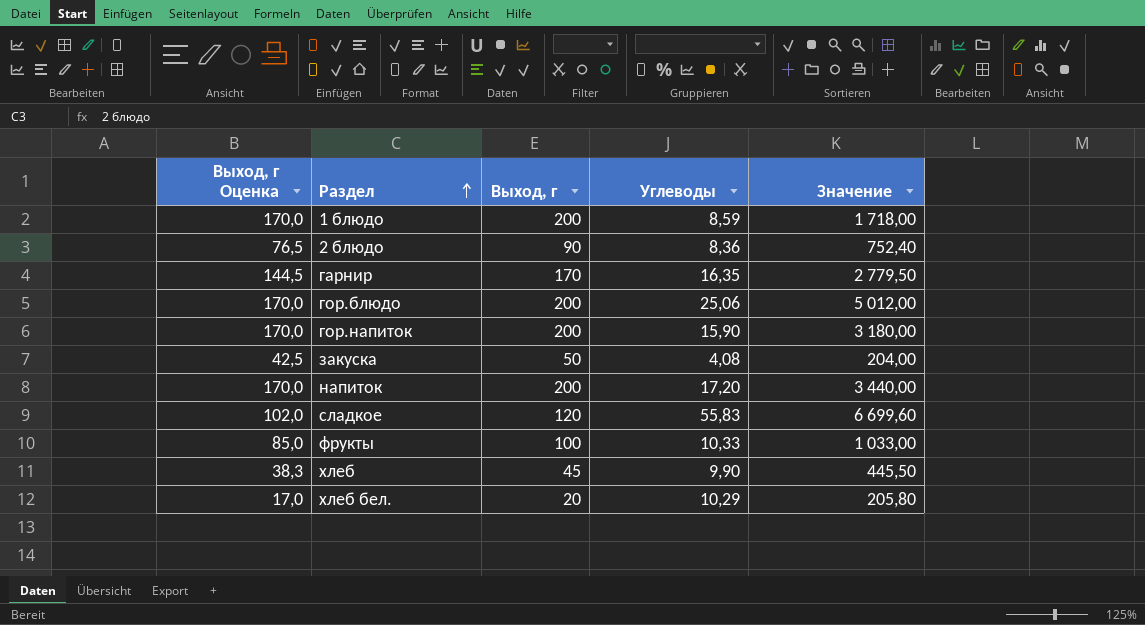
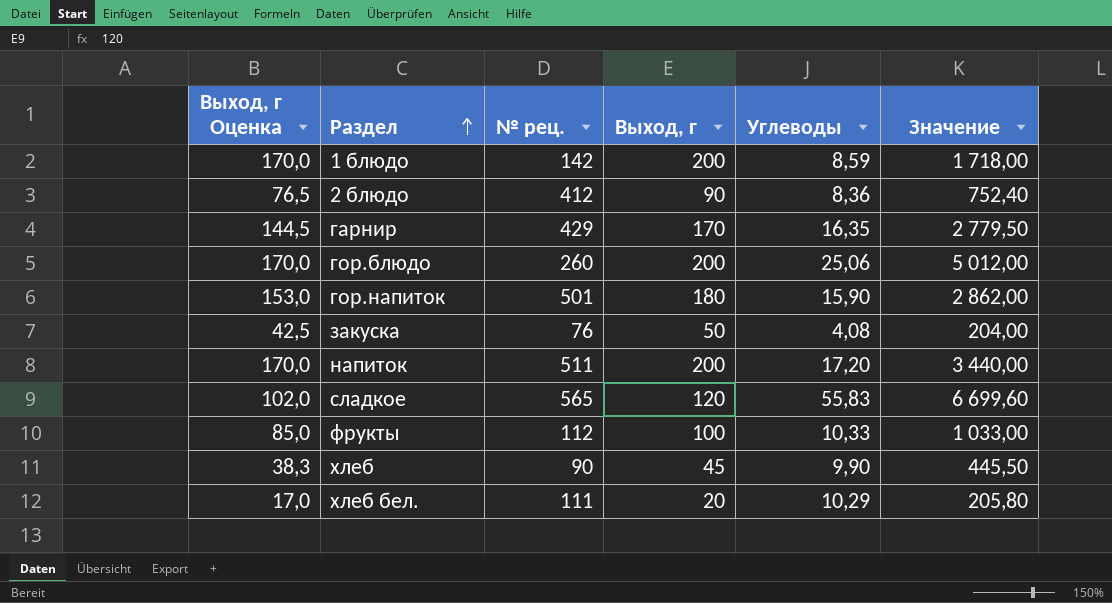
column № рец. | position: none -> 3
гор.напиток | Выход, г Оценка: 170,0 -> 153,0
гор.напиток | Выход, г: 200 -> 180
гор.напиток | Значение: 3 180,00 -> 2 862,00

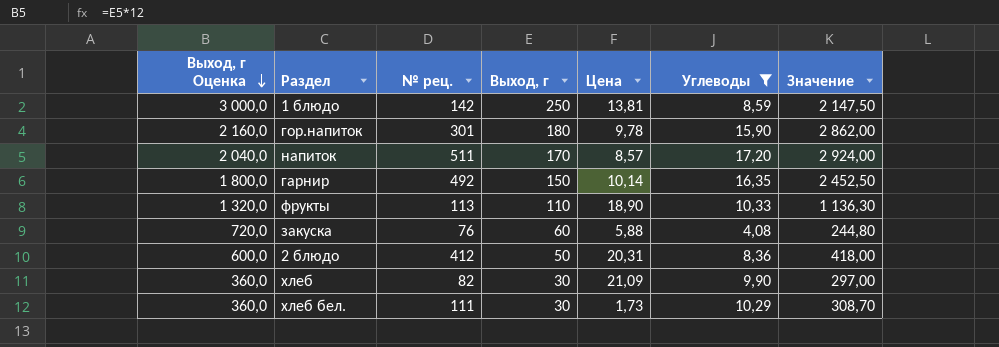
filter: none -> Углеводы <= 17,20
row order: Раздел ascending -> Выход, г Оценка descending
column Выход, г Оценка | formula: [Выход, г] * 0,85 -> [Выход, г] * 12
column Цена | position: none -> 5
1 блюдо | Выход, г: 200 -> 250
1 блюдо | Значение: 1 718,00 -> 2 147,50
гор.напиток | № рец.: 501 -> 301
напиток | Выход, г: 200 -> 170
напиток | Значение: 3 440,00 -> 2 924,00
гарнир | № рец.: 429 -> 492
гарнир | Выход, г: 170 -> 150
гарнир | Значение: 2 779,50 -> 2 452,50
фрукты | № рец.: 112 -> 113
фрукты | Выход, г: 100 -> 110
фрукты | Значение: 1 033,00 -> 1 136,30
закуска | Выход, г: 50 -> 60
закуска | Значение: 204,00 -> 244,80
2 блюдо | Выход, г: 90 -> 50
2 блюдо | Значение: 752,40 -> 418,00
хлеб | № рец.: 90 -> 82
хлеб | Выход, г: 45 -> 30
хлеб | Значение: 445,50 -> 297,00
хлеб бел. | Выход, г: 20 -> 30
хлеб бел. | Значение: 205,80 -> 308,70

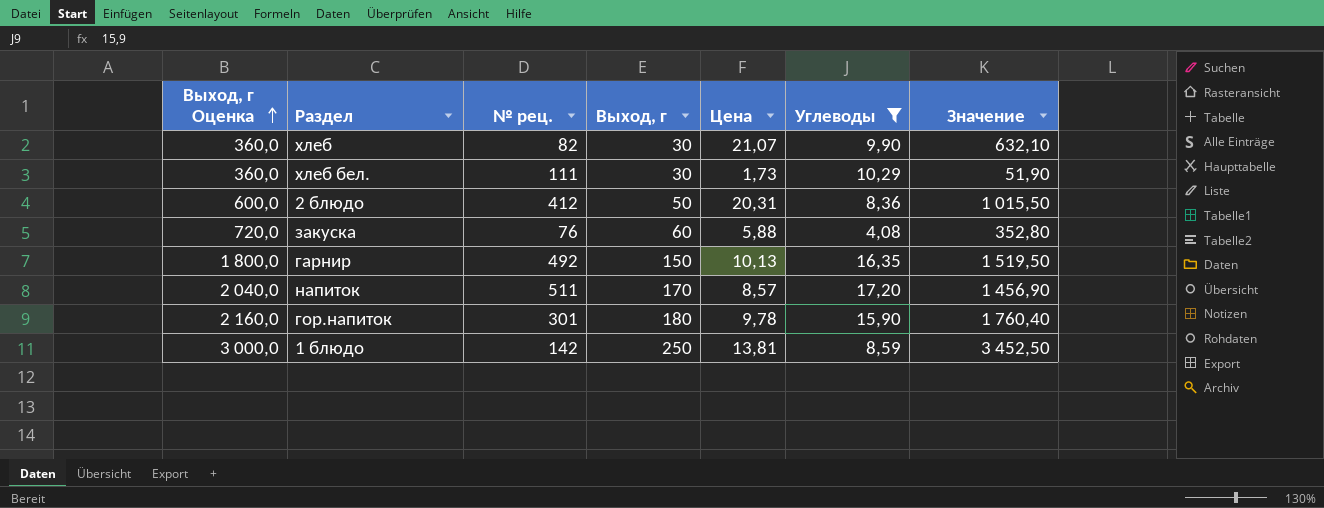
row order: Выход, г Оценка descending -> Выход, г Оценка ascending
column Значение | formula: [Выход, г] * [Углеводы] -> [Выход, г] * [Цена]
row фрукты: 1 320,0 | 113 | 110 | 18,90 | 10,33 | 1 136,30 -> none
хлеб | Цена: 21,09 -> 21,07
гарнир | Цена: 10,14 -> 10,13

